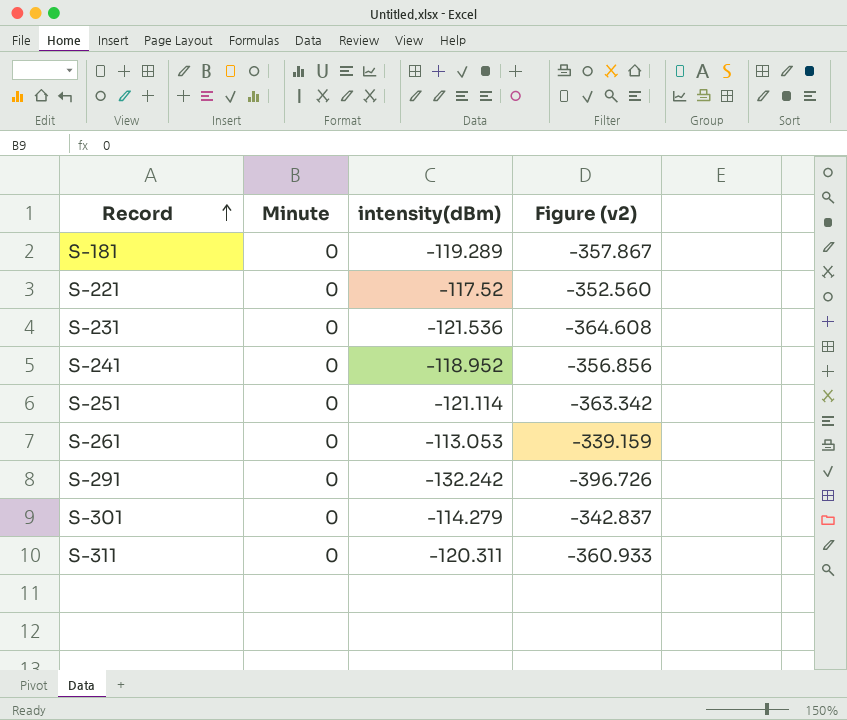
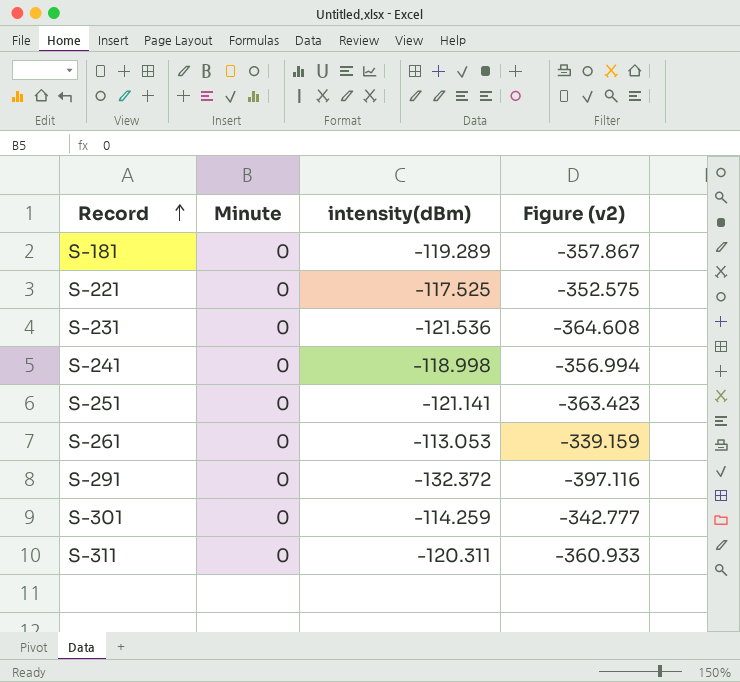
S-221 | intensity(dBm): -117.52 -> -117.525
S-221 | Figure (v2): -352.560 -> -352.575
S-241 | intensity(dBm): -118.952 -> -118.998
S-241 | Figure (v2): -356.856 -> -356.994
S-251 | intensity(dBm): -121.114 -> -121.141
S-251 | Figure (v2): -363.342 -> -363.423
S-291 | intensity(dBm): -132.242 -> -132.372
S-291 | Figure (v2): -396.726 -> -397.116
S-301 | intensity(dBm): -114.279 -> -114.259
S-301 | Figure (v2): -342.837 -> -342.777

